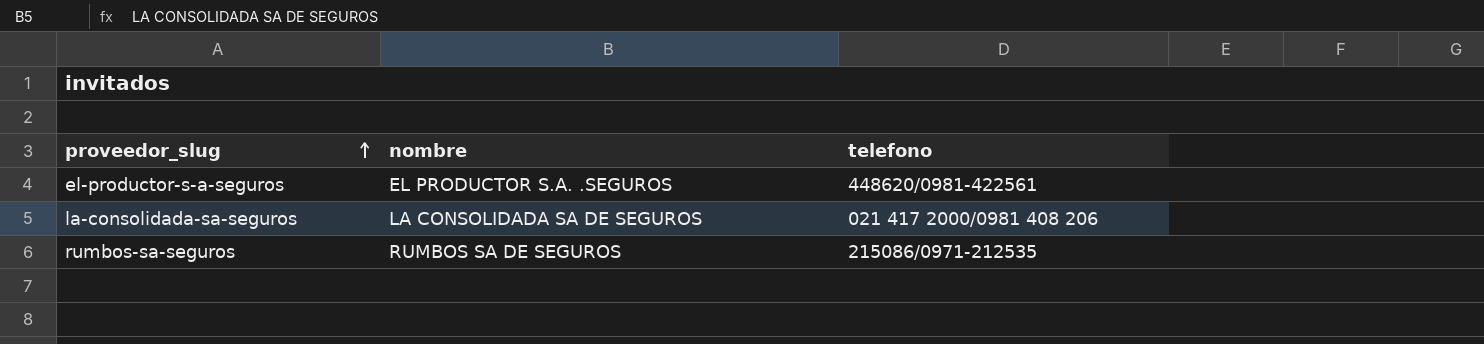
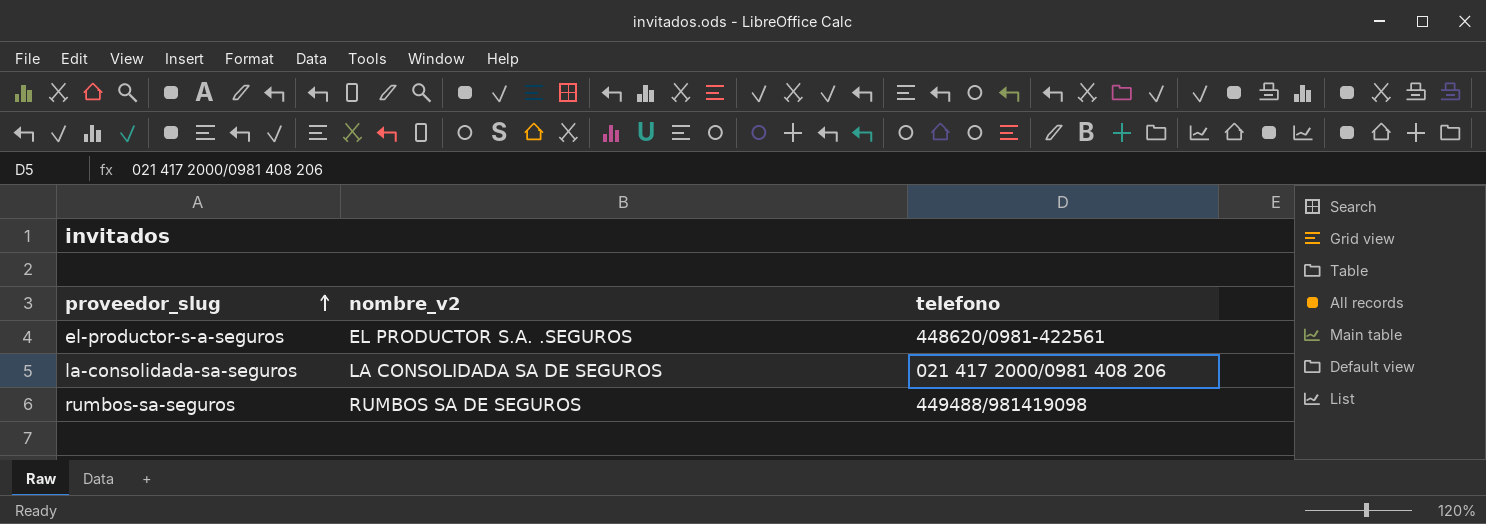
column name: nombre -> nombre_v2
rumbos-sa-seguros | telefono: 215086/0971-212535 -> 449488/981419098

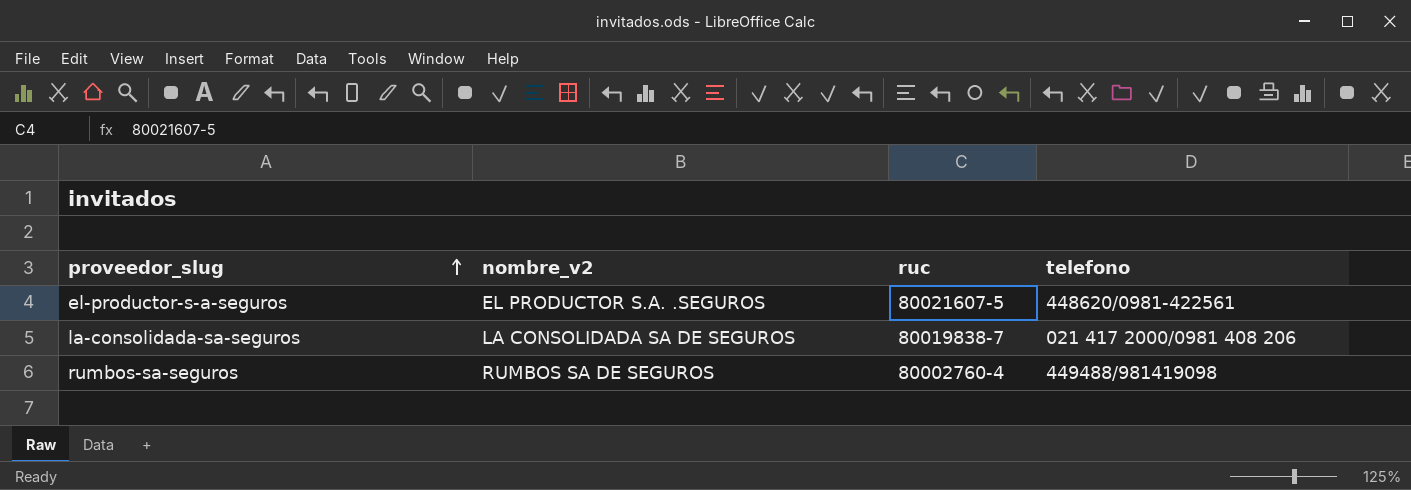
column ruc | position: none -> 3

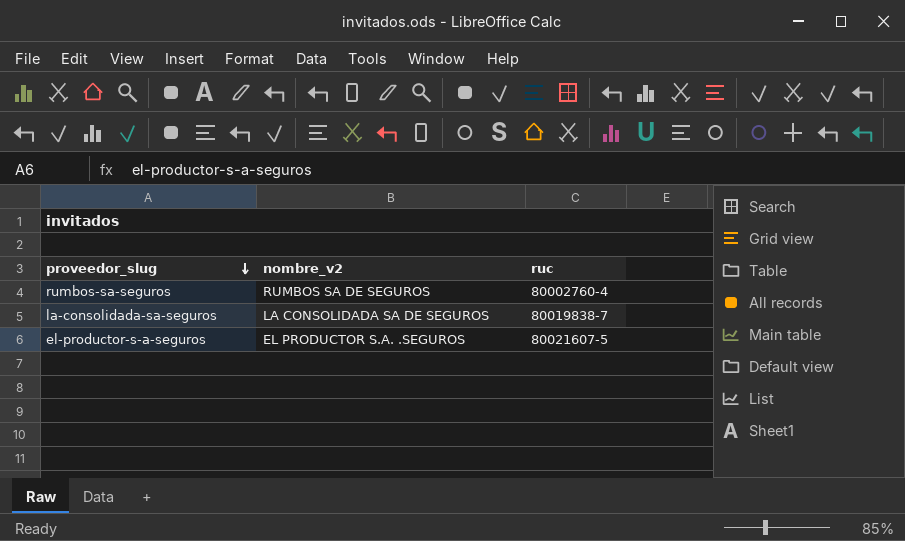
row order: proveedor_slug ascending -> proveedor_slug descending
column telefono | position: 4 -> none

